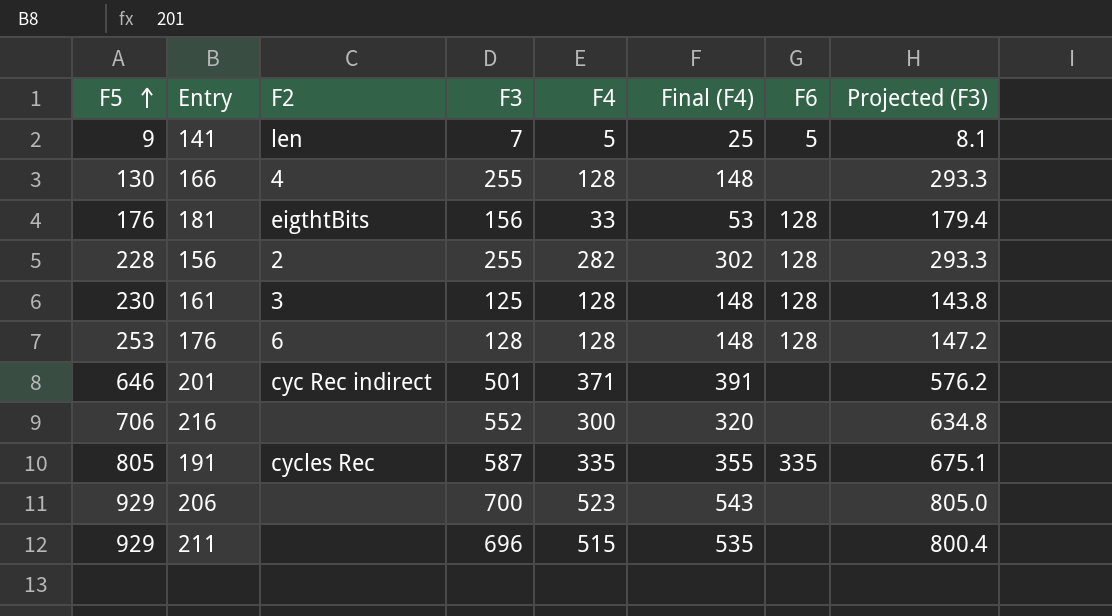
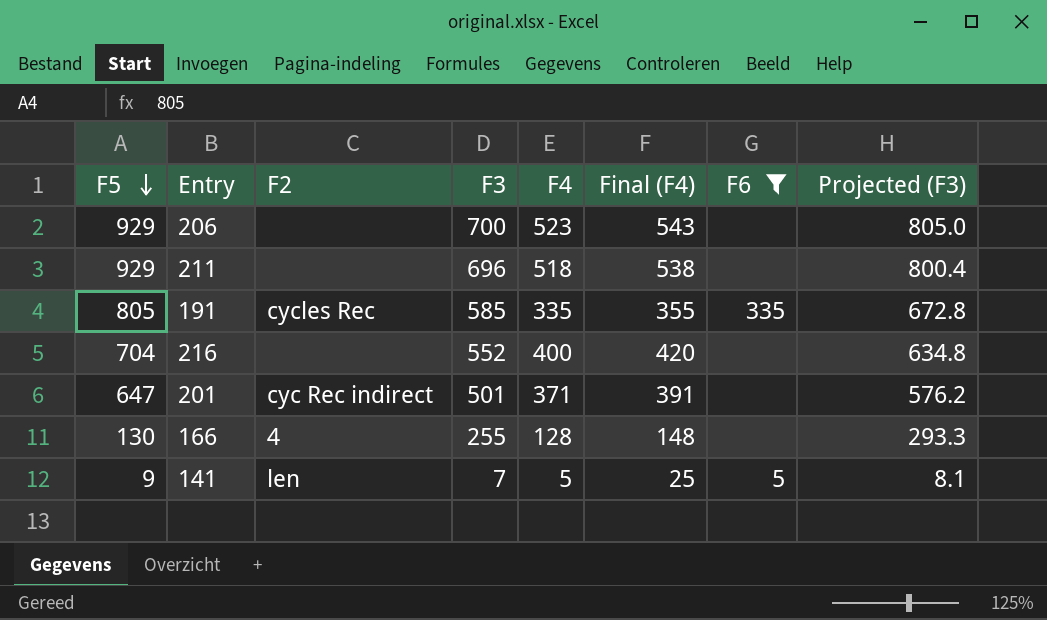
filter: none -> F6 != 128
row order: F5 ascending -> F5 descending
211 | F4: 515 -> 518
211 | Final (F4): 535 -> 538
191 | F3: 587 -> 585
191 | Projected (F3): 675.1 -> 672.8
216 | F5: 706 -> 704
216 | F4: 300 -> 400
216 | Final (F4): 320 -> 420
201 | F5: 646 -> 647

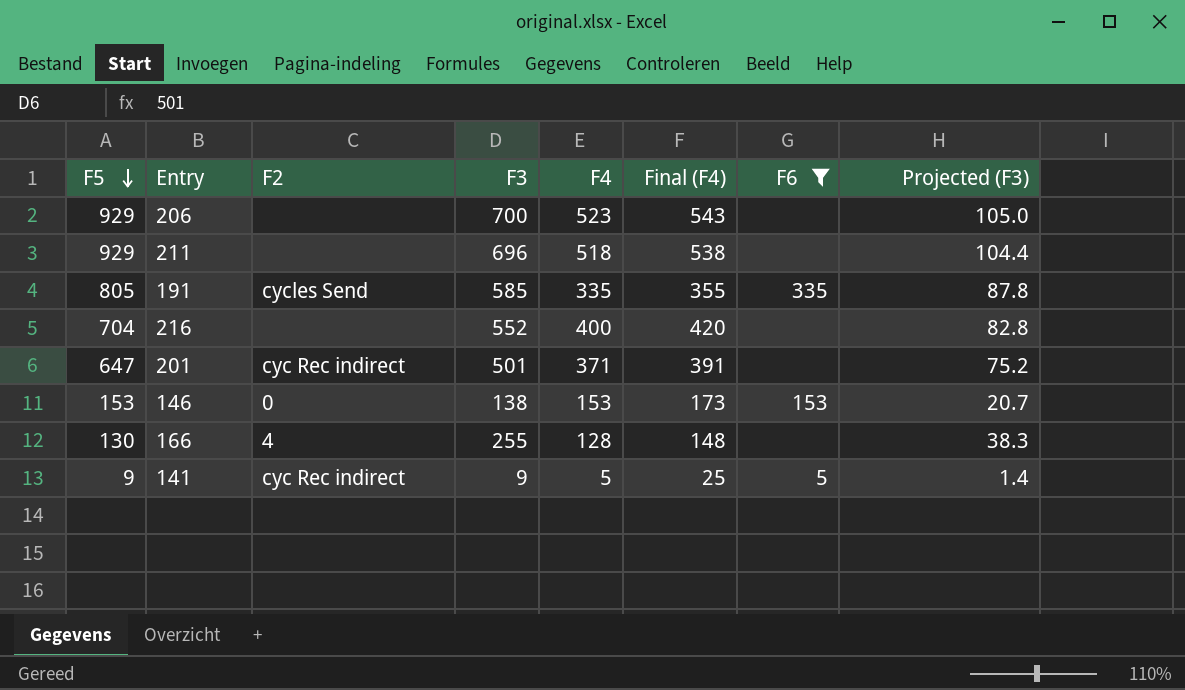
column Projected (F3) | formula: [F3] * 1.15 -> [F3] * 0.15
191 | F2: cycles Rec -> cycles Send
row 146: none -> 153 | 0 | 138 | 153 | 173 | 153 | 20.7
141 | F2: len -> cyc Rec indirect
141 | F3: 7 -> 9

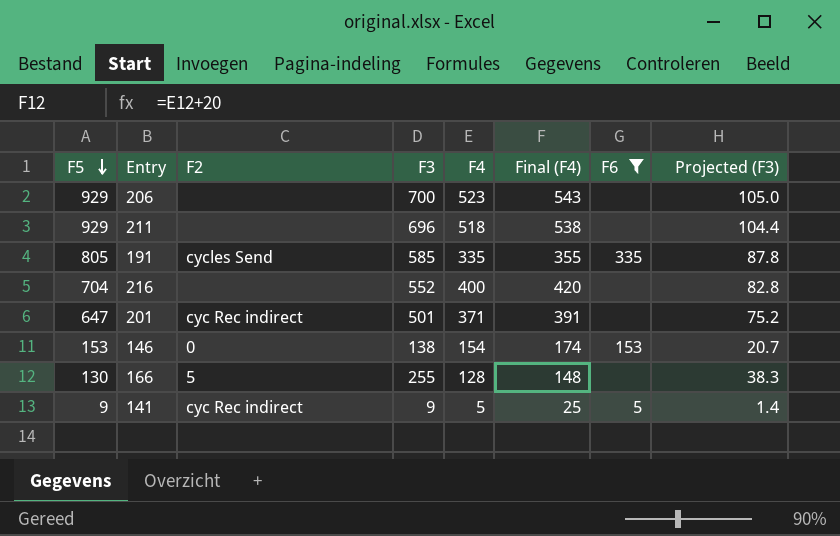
146 | F4: 153 -> 154
146 | Final (F4): 173 -> 174
166 | F2: 4 -> 5

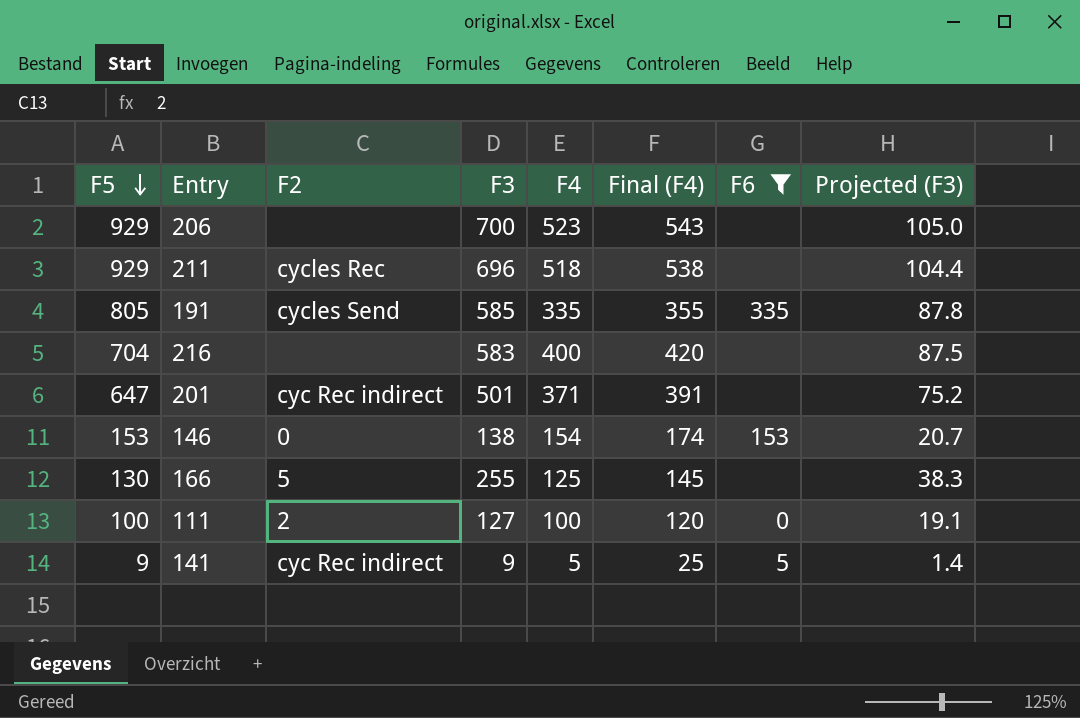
211 | F2: none -> cycles Rec
216 | F3: 552 -> 583
216 | Projected (F3): 82.8 -> 87.5
166 | F4: 128 -> 125
166 | Final (F4): 148 -> 145
row 111: none -> 100 | 2 | 127 | 100 | 120 | 0 | 19.1

